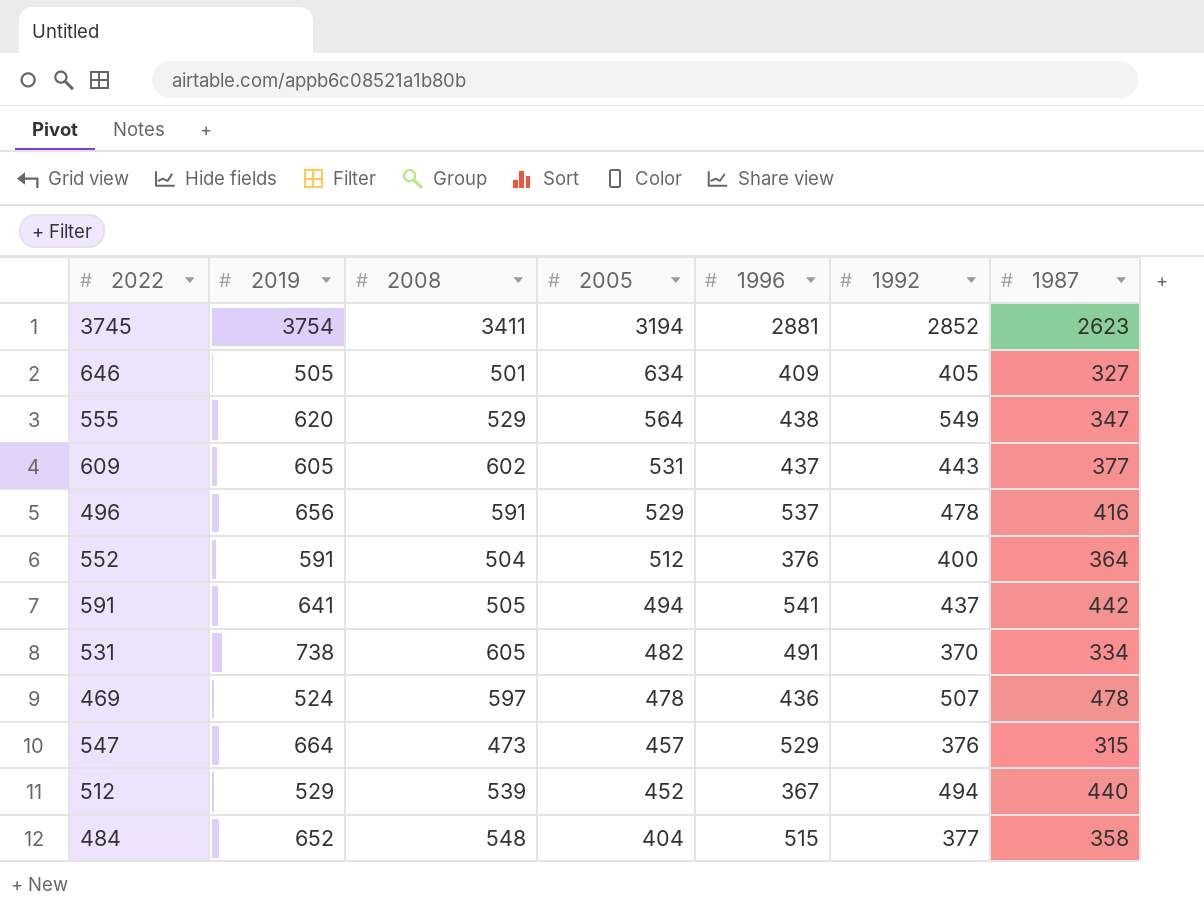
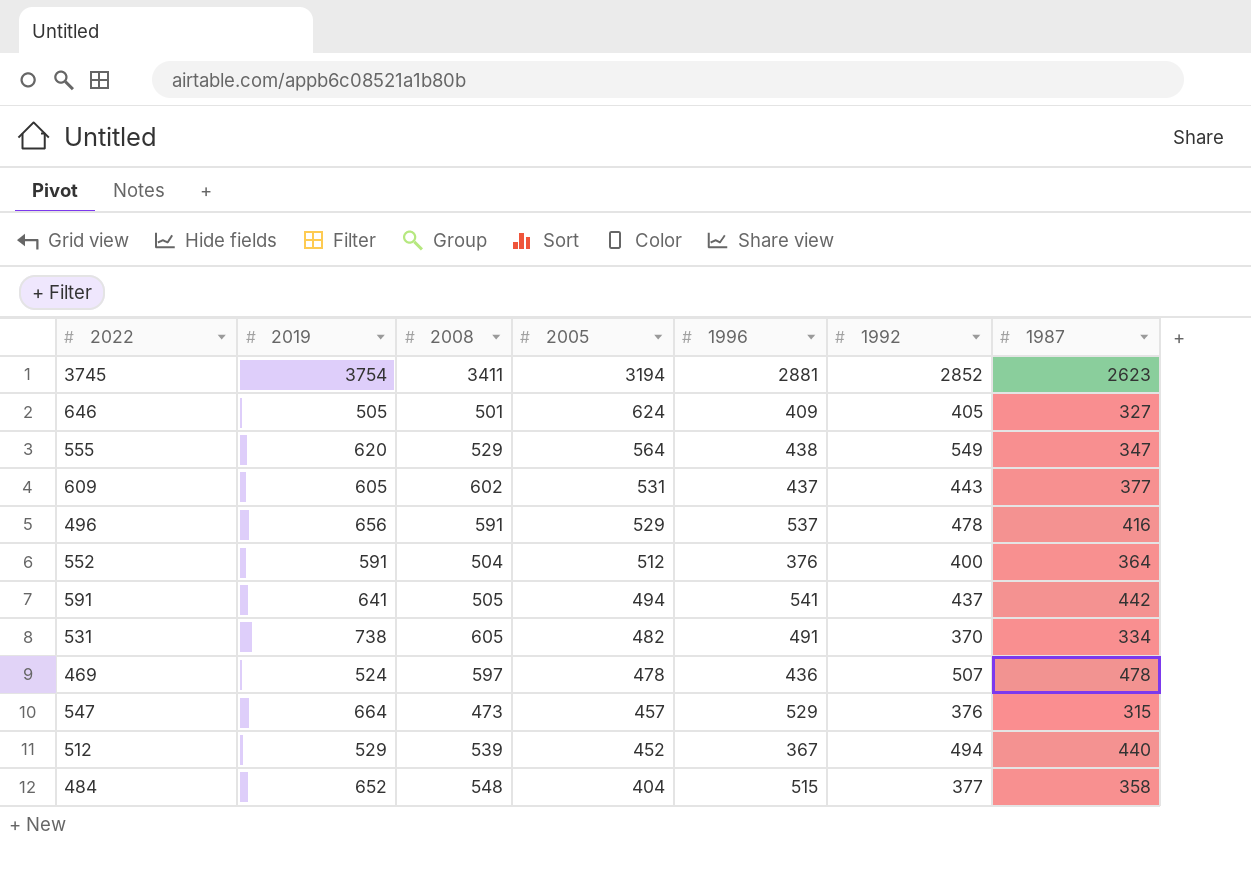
646 | 2005: 634 -> 624

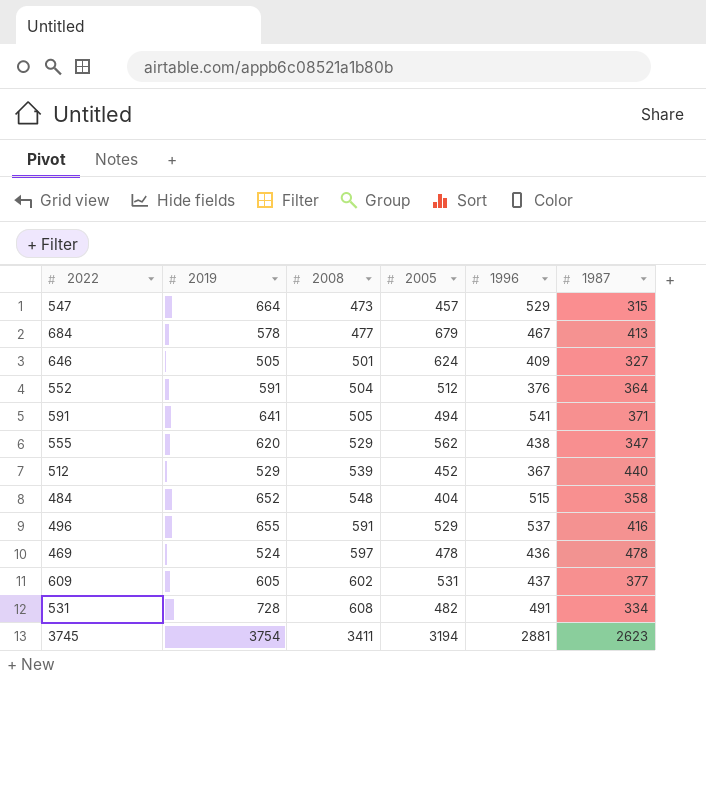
row order: 2005 descending -> 2008 ascending
column 1992 | position: 6 -> none
row 684: none -> 578 | 477 | 679 | 467 | 413
591 | 1987: 442 -> 371
555 | 2005: 564 -> 562
496 | 2019: 656 -> 655
531 | 2019: 738 -> 728
531 | 2008: 605 -> 608

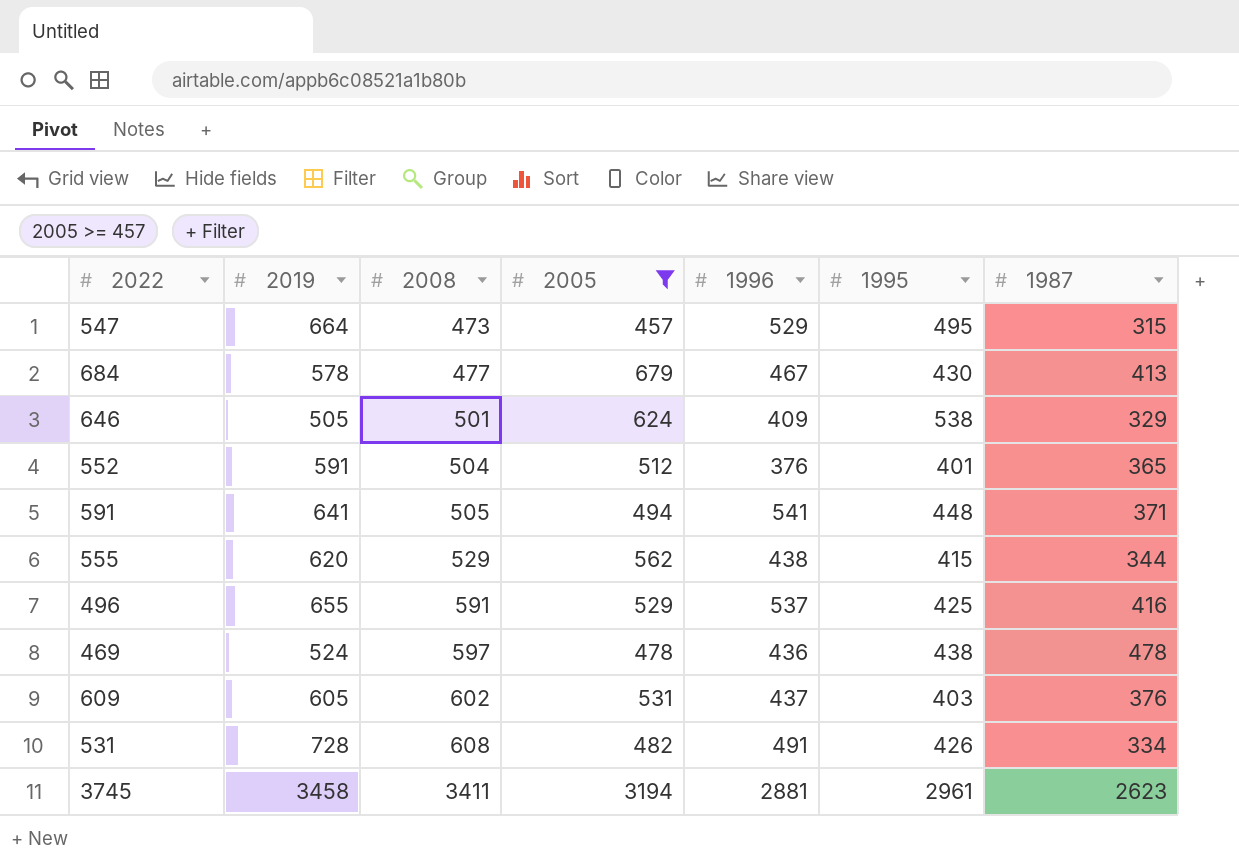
filter: none -> 2005 >= 457
column 1995 | position: none -> 6
646 | 1987: 327 -> 329
552 | 1987: 364 -> 365
555 | 1987: 347 -> 344
609 | 1987: 377 -> 376
3745 | 2019: 3754 -> 3458

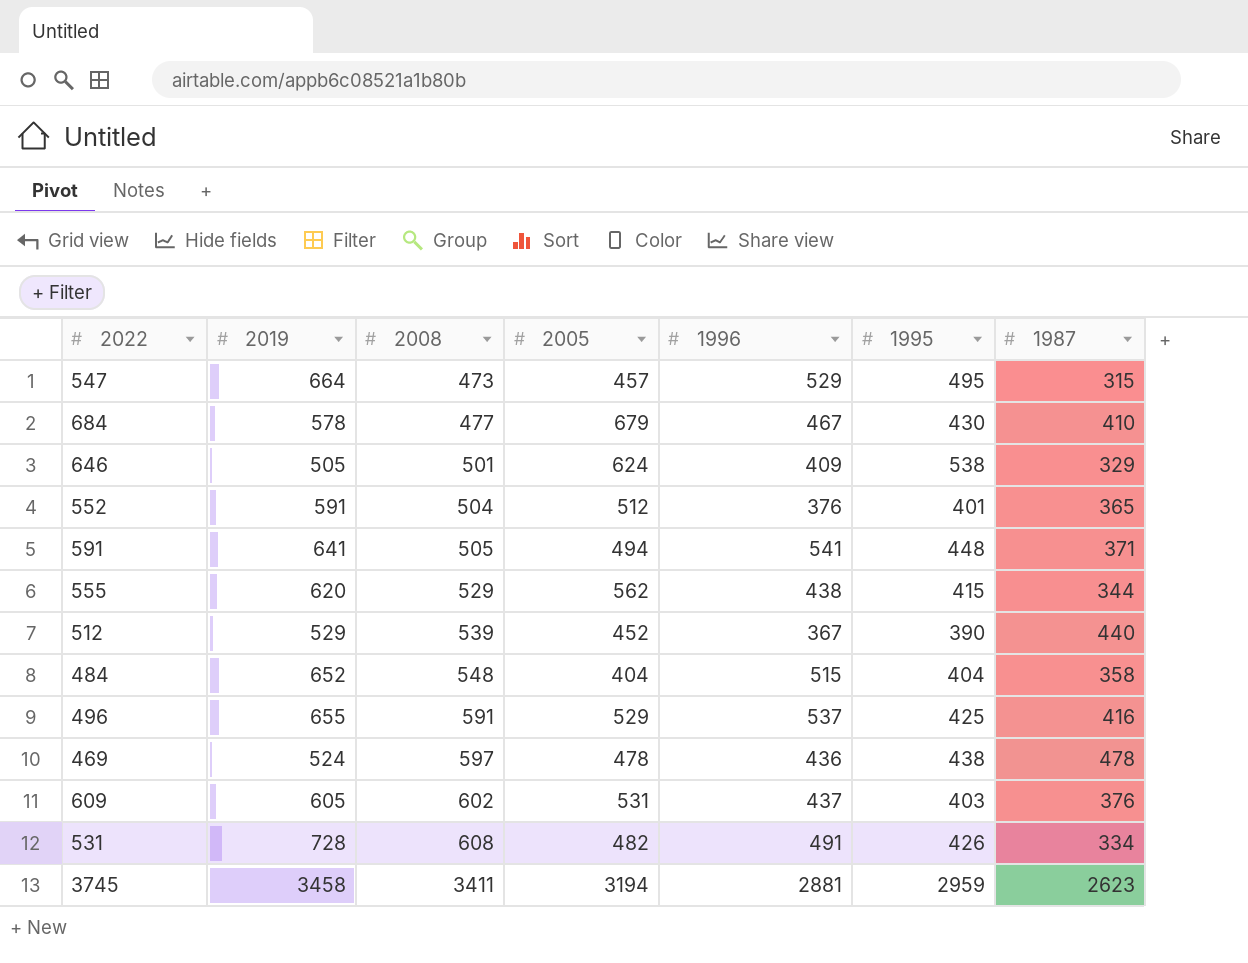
filter: 2005 >= 457 -> none
684 | 1987: 413 -> 410
3745 | 1995: 2961 -> 2959

